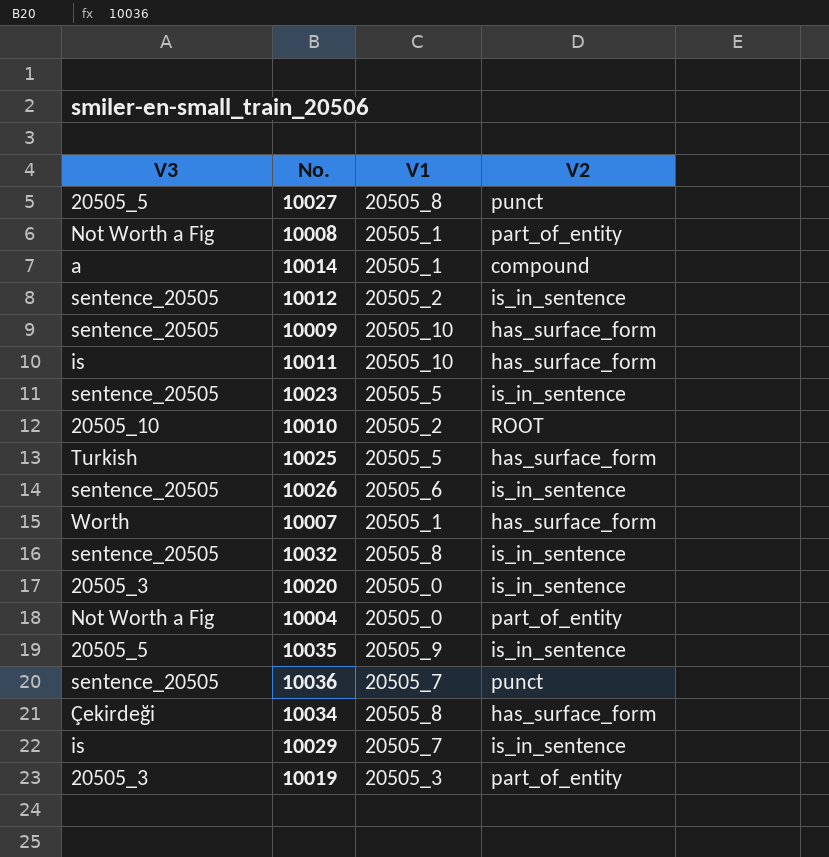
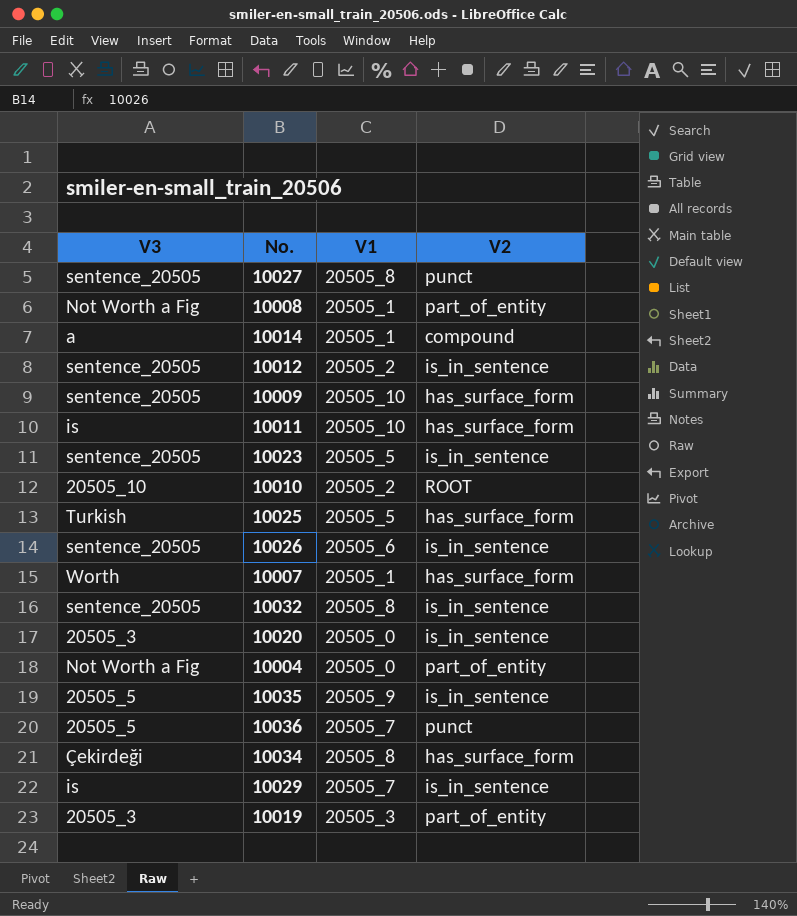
10027 | V3: 20505_5 -> sentence_20505
10036 | V3: sentence_20505 -> 20505_5

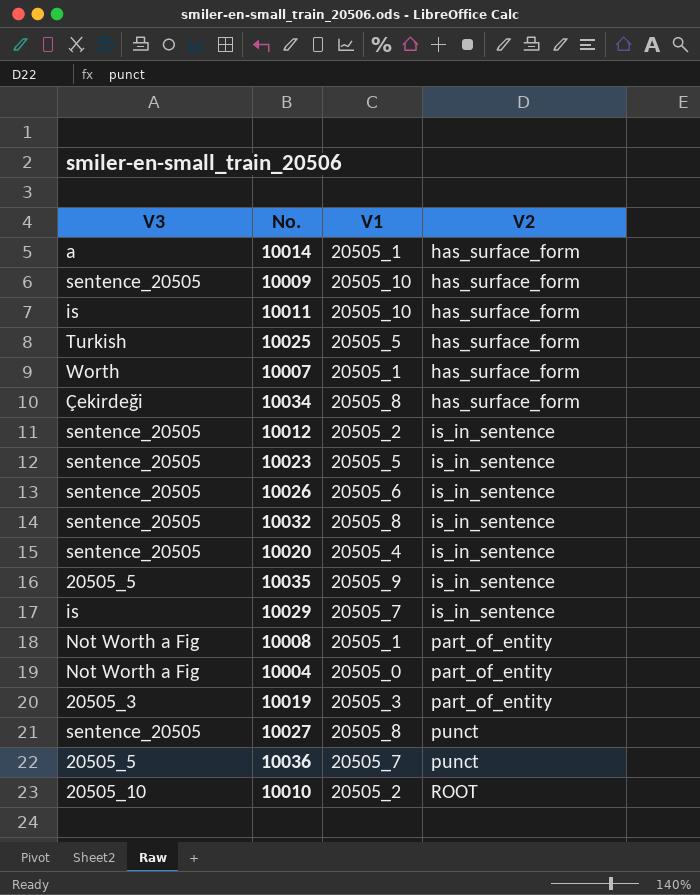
row order: none -> V2 ascending
10014 | V2: compound -> has_surface_form
10020 | V3: 20505_3 -> sentence_20505
10020 | V1: 20505_0 -> 20505_4

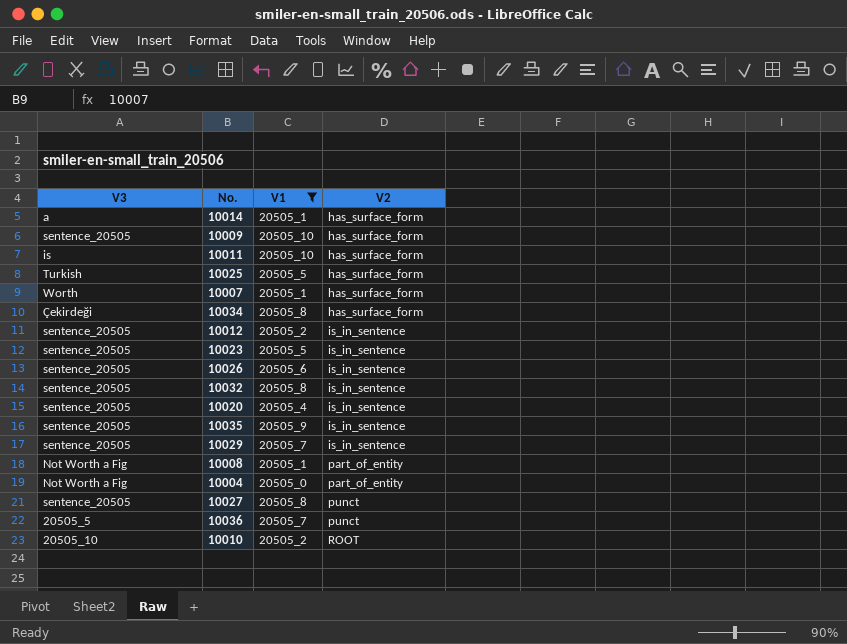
filter: none -> V1 != 20505_3
10035 | V3: 20505_5 -> sentence_20505
10029 | V3: is -> sentence_20505

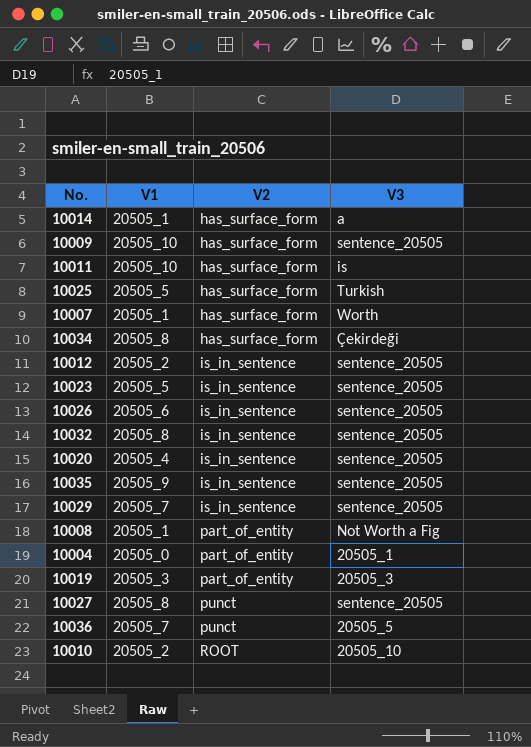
filter: V1 != 20505_3 -> none
column V3 | position: 1 -> 4
10004 | V3: Not Worth a Fig -> 20505_1

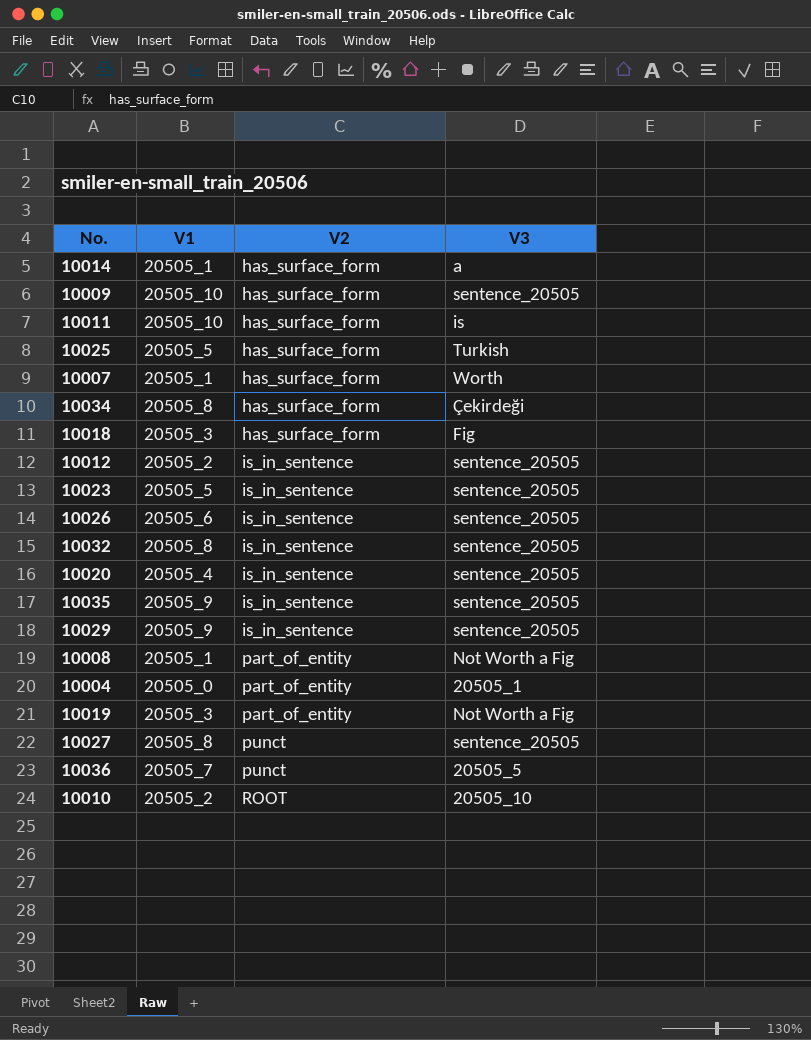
row 10018: none -> 20505_3 | has_surface_form | Fig
10029 | V1: 20505_7 -> 20505_9
10019 | V3: 20505_3 -> Not Worth a Fig

